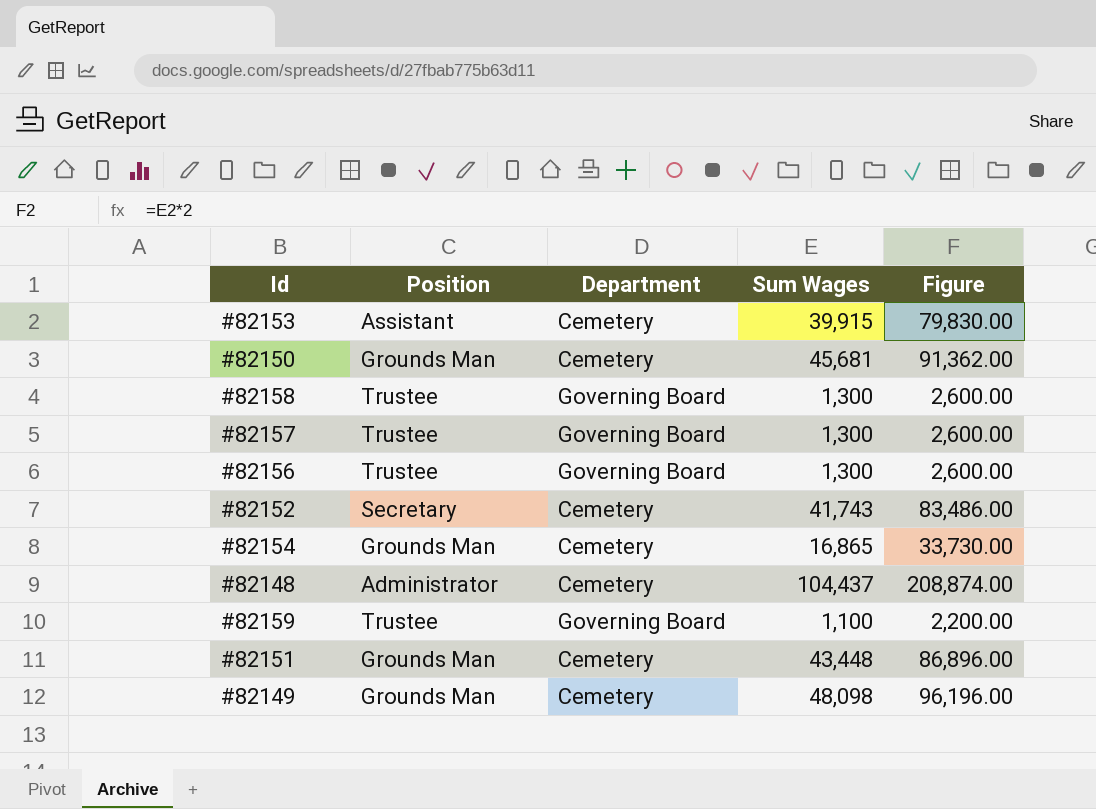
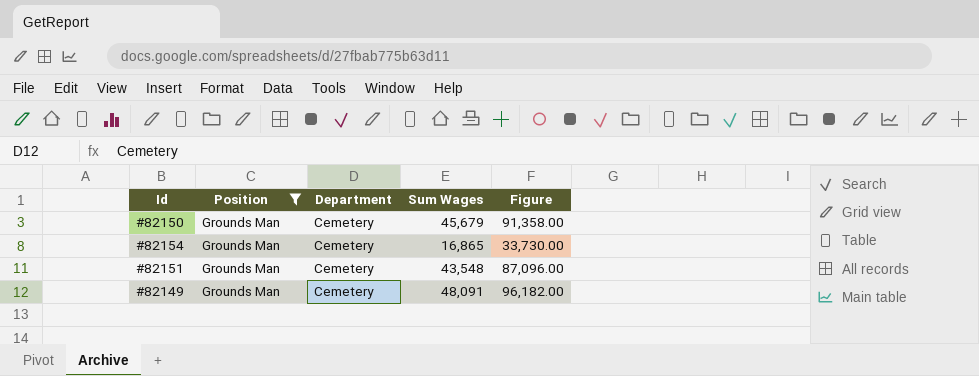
filter: none -> Position = Grounds Man
#82150 | Sum Wages: 45,681 -> 45,679
#82150 | Figure: 91,362.00 -> 91,358.00
#82151 | Sum Wages: 43,448 -> 43,548
#82151 | Figure: 86,896.00 -> 87,096.00
#82149 | Sum Wages: 48,098 -> 48,091
#82149 | Figure: 96,196.00 -> 96,182.00

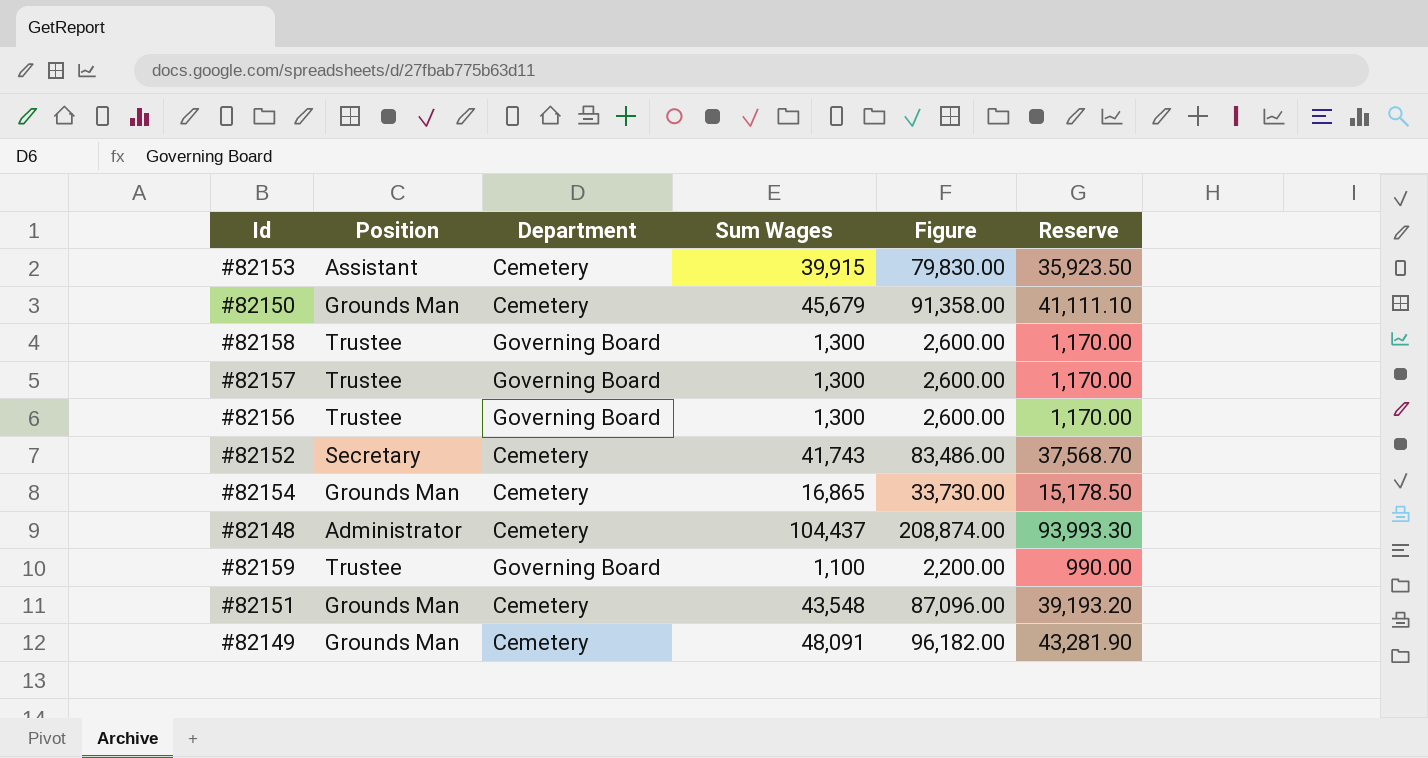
filter: Position = Grounds Man -> none
column Reserve | formula: none -> [Sum Wages] * 0.9

